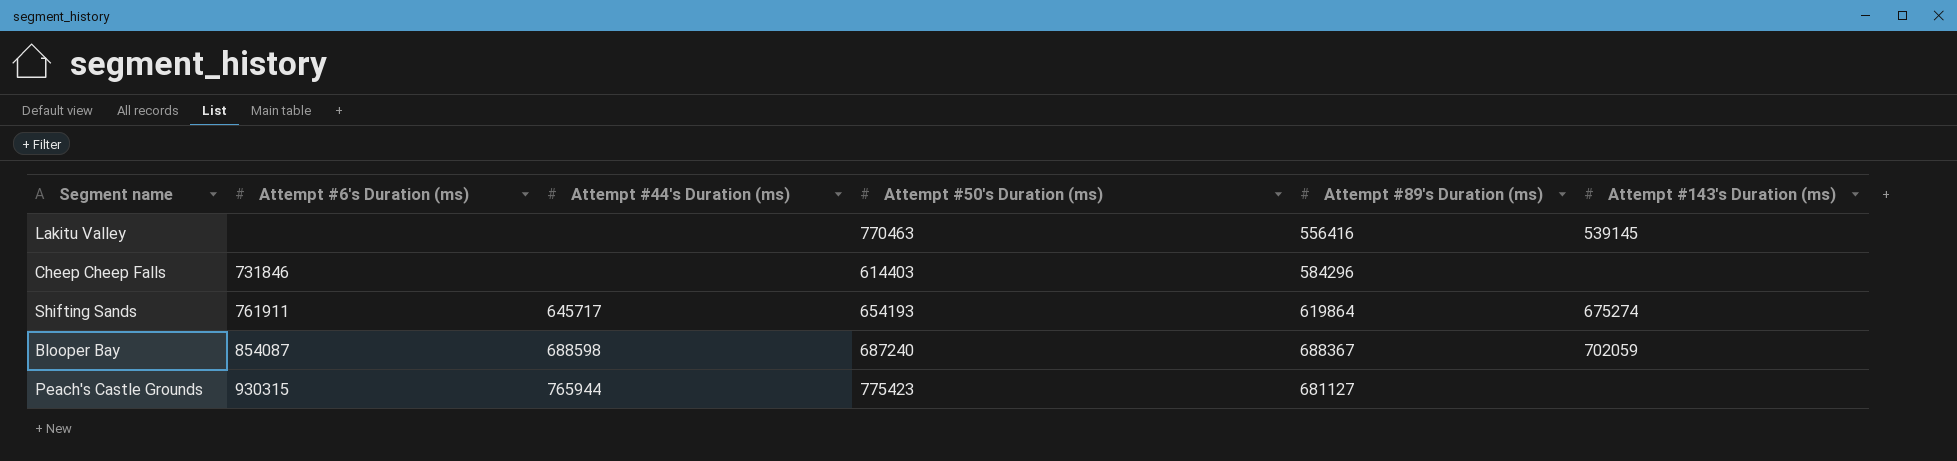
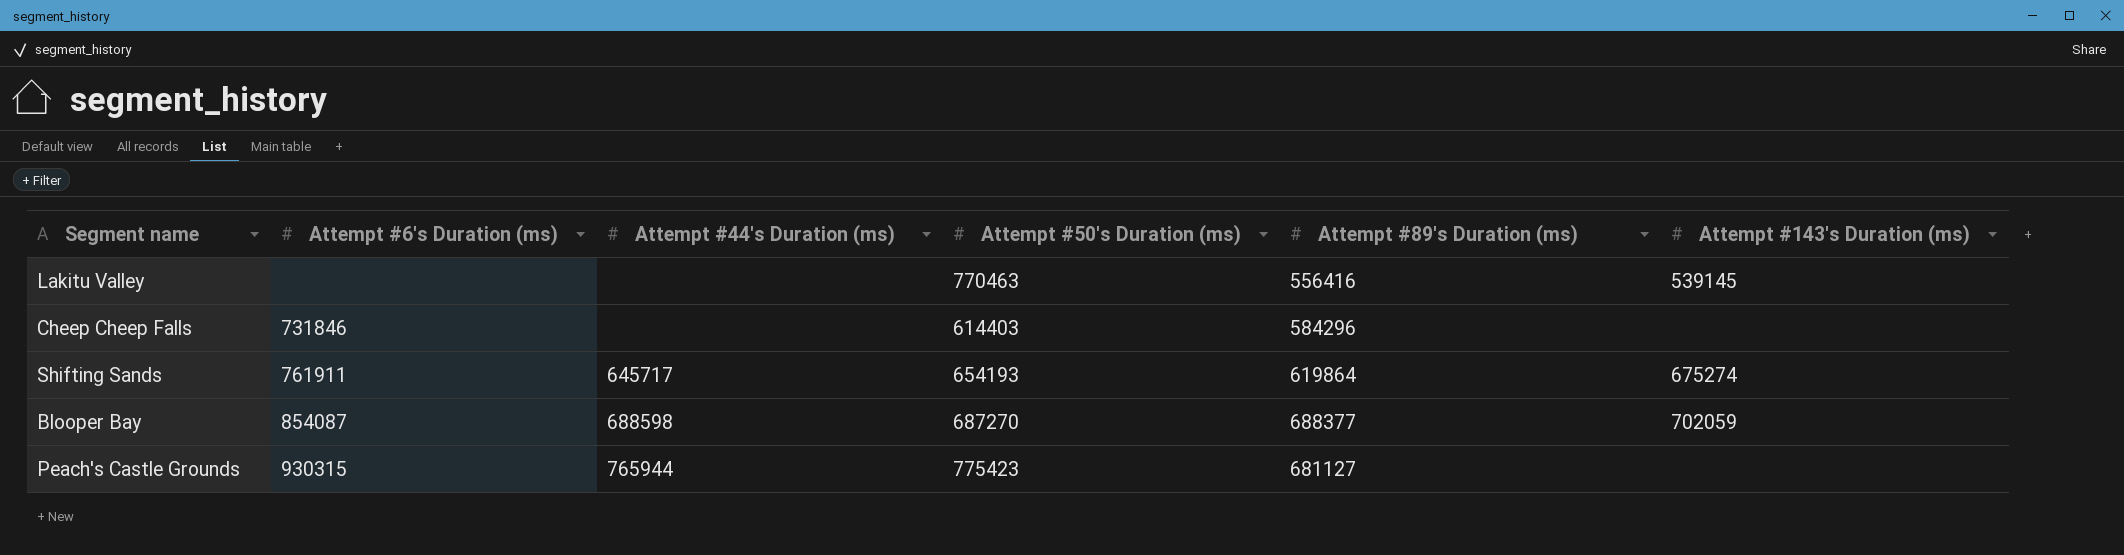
Blooper Bay | Attempt #50's Duration (ms): 687240 -> 687270
Blooper Bay | Attempt #89's Duration (ms): 688367 -> 688377

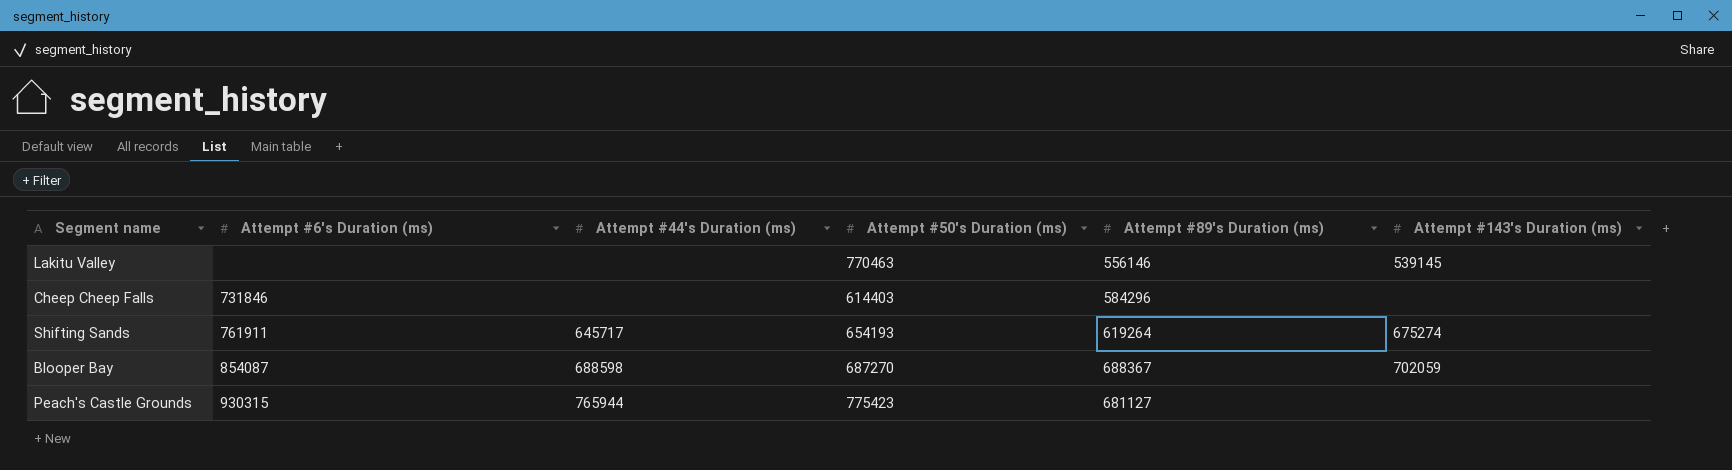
Lakitu Valley | Attempt #89's Duration (ms): 556416 -> 556146
Shifting Sands | Attempt #89's Duration (ms): 619864 -> 619264
Blooper Bay | Attempt #89's Duration (ms): 688377 -> 688367

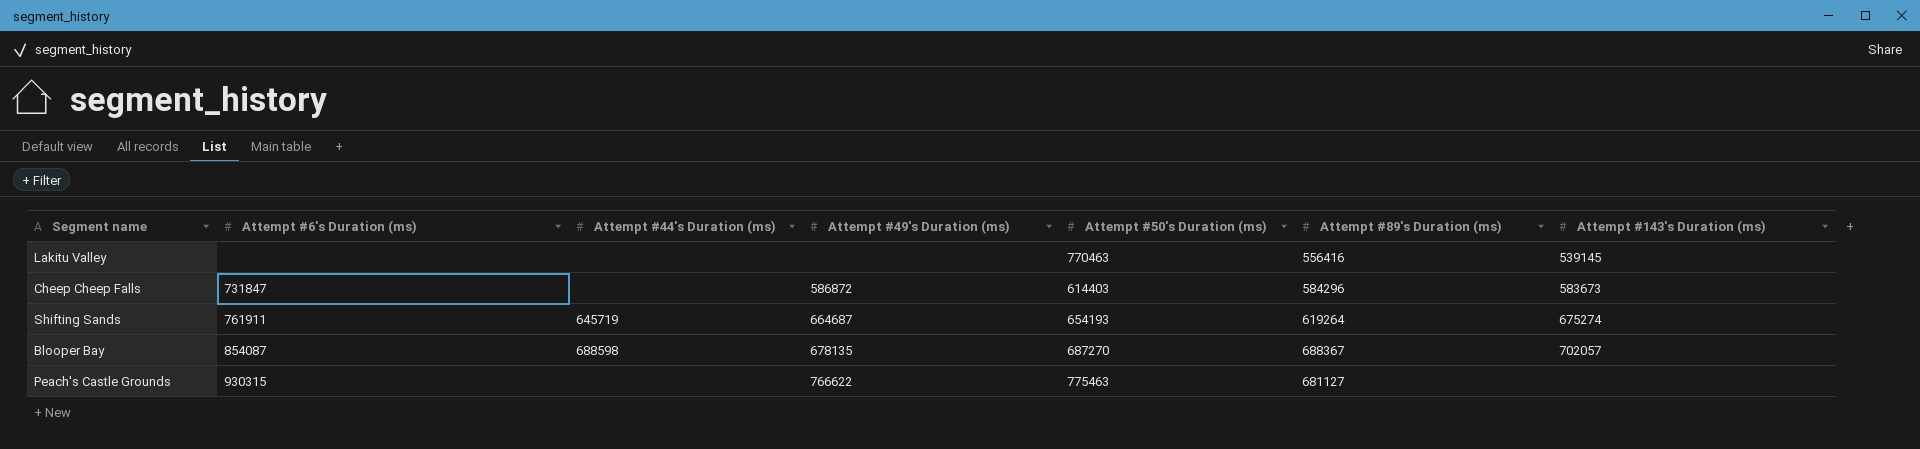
column Attempt #49's Duration (ms) | position: none -> 4
Lakitu Valley | Attempt #89's Duration (ms): 556146 -> 556416
Cheep Cheep Falls | Attempt #6's Duration (ms): 731846 -> 731847
Cheep Cheep Falls | Attempt #143's Duration (ms): none -> 583673
Shifting Sands | Attempt #44's Duration (ms): 645717 -> 645719
Blooper Bay | Attempt #143's Duration (ms): 702059 -> 702057
Peach's Castle Grounds | Attempt #44's Duration (ms): 765944 -> none
Peach's Castle Grounds | Attempt #50's Duration (ms): 775423 -> 775463

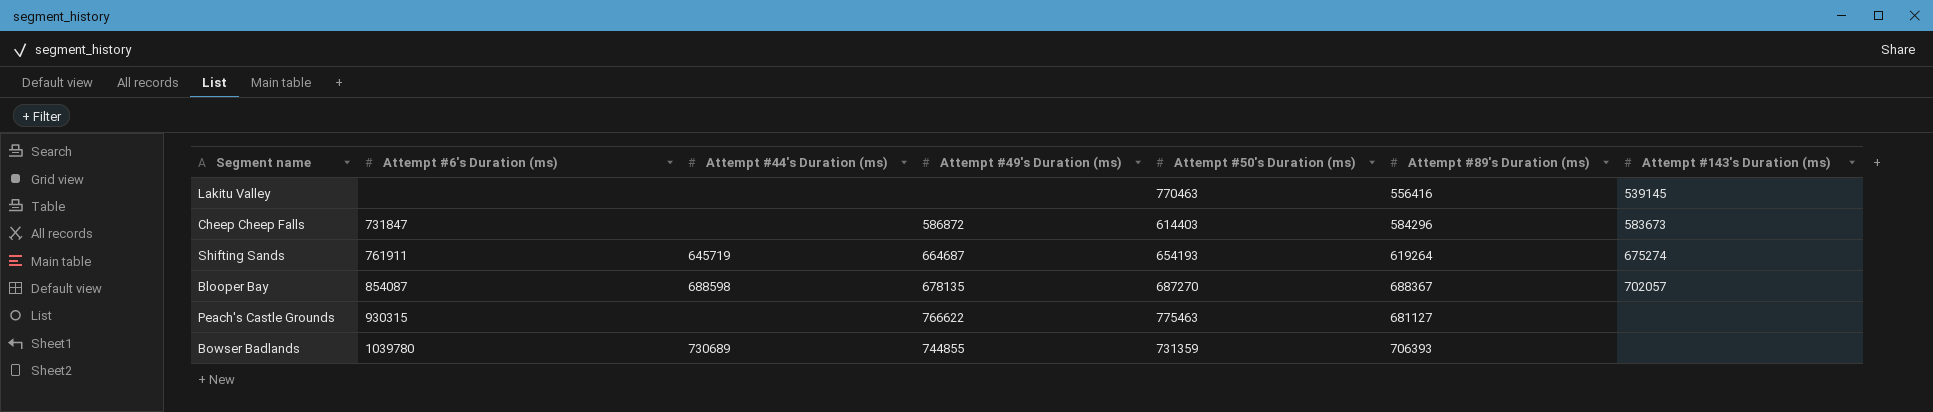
row Bowser Badlands: none -> 1039780 | 730689 | 744855 | 731359 | 706393 | none

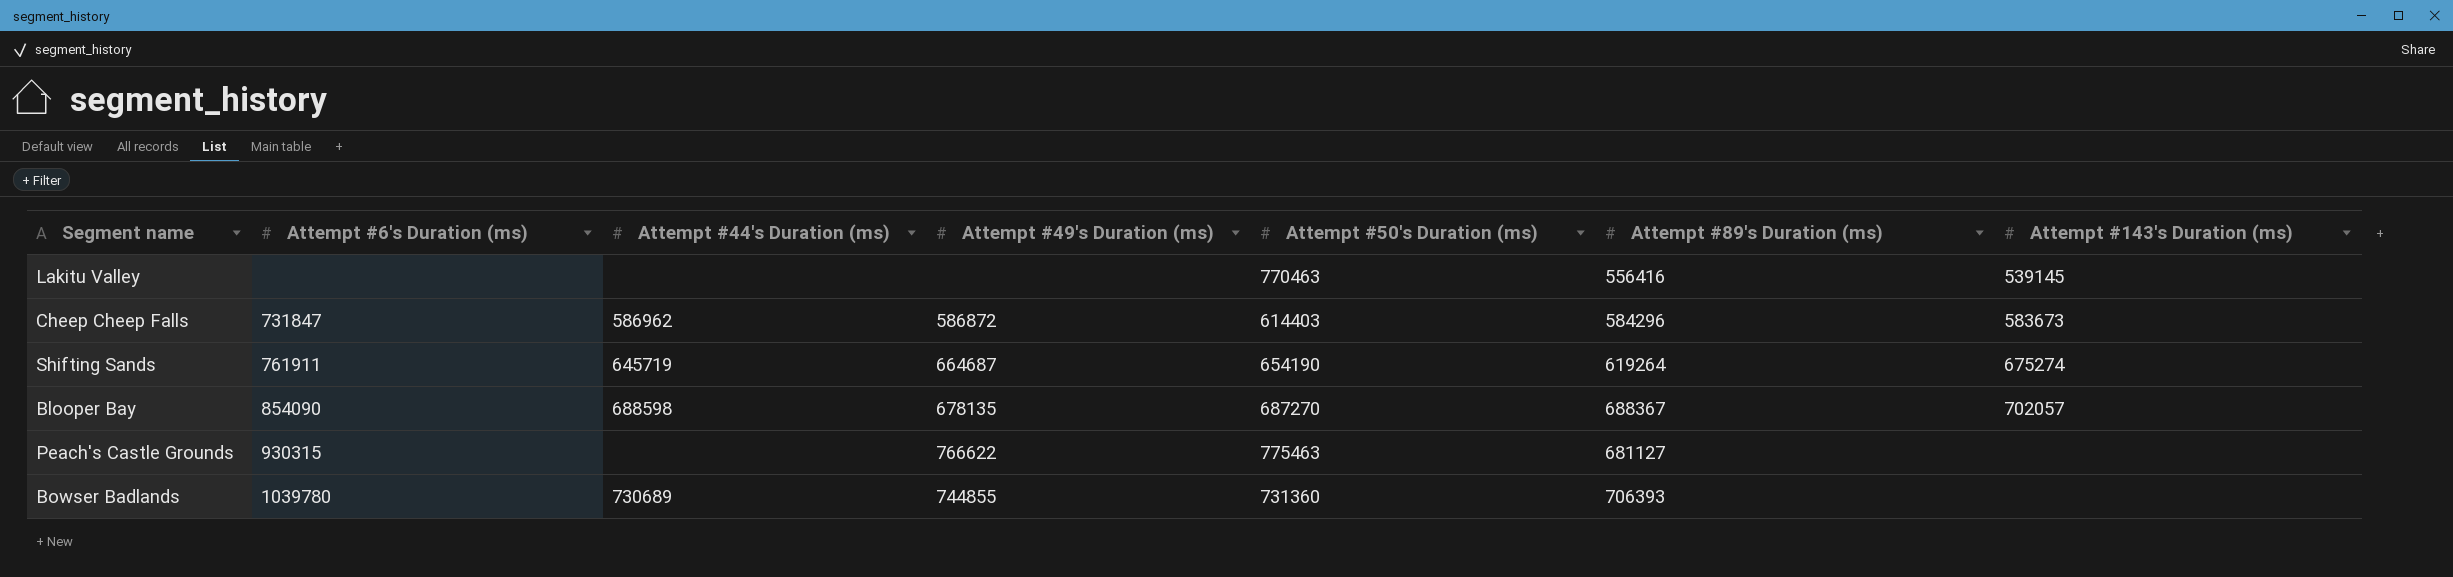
Cheep Cheep Falls | Attempt #44's Duration (ms): none -> 586962
Shifting Sands | Attempt #50's Duration (ms): 654193 -> 654190
Blooper Bay | Attempt #6's Duration (ms): 854087 -> 854090
Bowser Badlands | Attempt #50's Duration (ms): 731359 -> 731360

